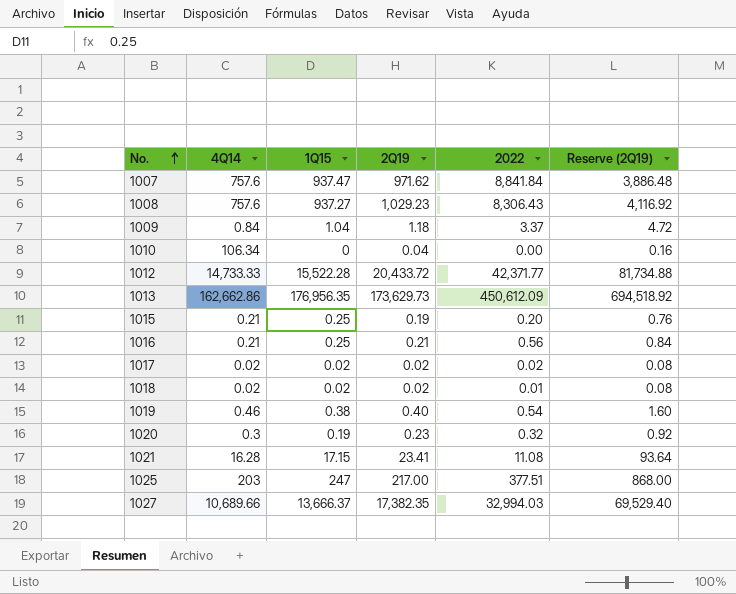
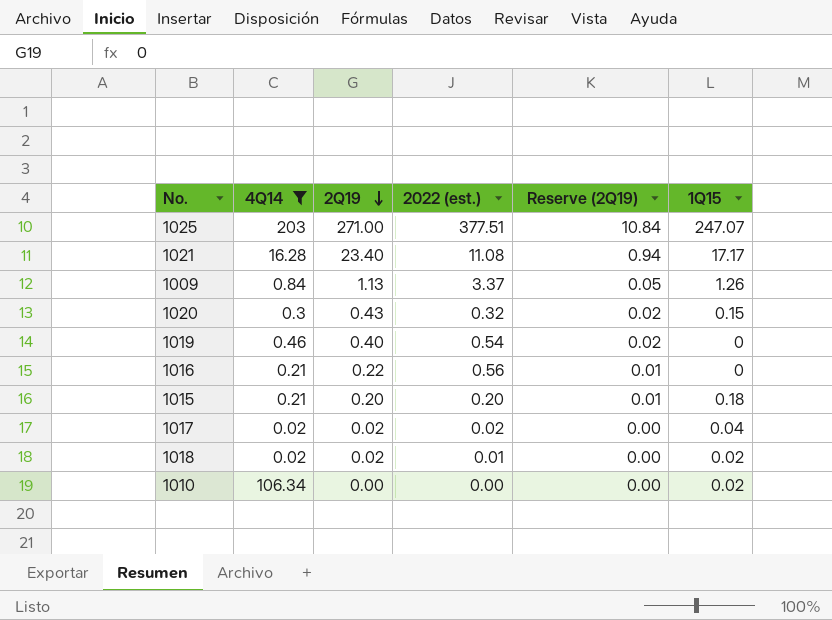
filter: none -> 4Q14 <= 203
row order: No. ascending -> 2Q19 descending
column name: 2022 -> 2022 (est.)
column Reserve (2Q19) | formula: [2Q19] * 4 -> [2Q19] * 0.04
column 1Q15 | position: 3 -> 6
1025 | 2Q19: 217.00 -> 271.00
1025 | 1Q15: 247 -> 247.07
1021 | 2Q19: 23.41 -> 23.40
1021 | 1Q15: 17.15 -> 17.17
1009 | 2Q19: 1.18 -> 1.13
1009 | 1Q15: 1.04 -> 1.26
1020 | 2Q19: 0.23 -> 0.43
1020 | 1Q15: 0.19 -> 0.15
1019 | 1Q15: 0.38 -> 0
1016 | 2Q19: 0.21 -> 0.22
1016 | 1Q15: 0.25 -> 0
1015 | 2Q19: 0.19 -> 0.20
1015 | 1Q15: 0.25 -> 0.18
1017 | 1Q15: 0.02 -> 0.04
1010 | 2Q19: 0.04 -> 0.00
1010 | 1Q15: 0 -> 0.02

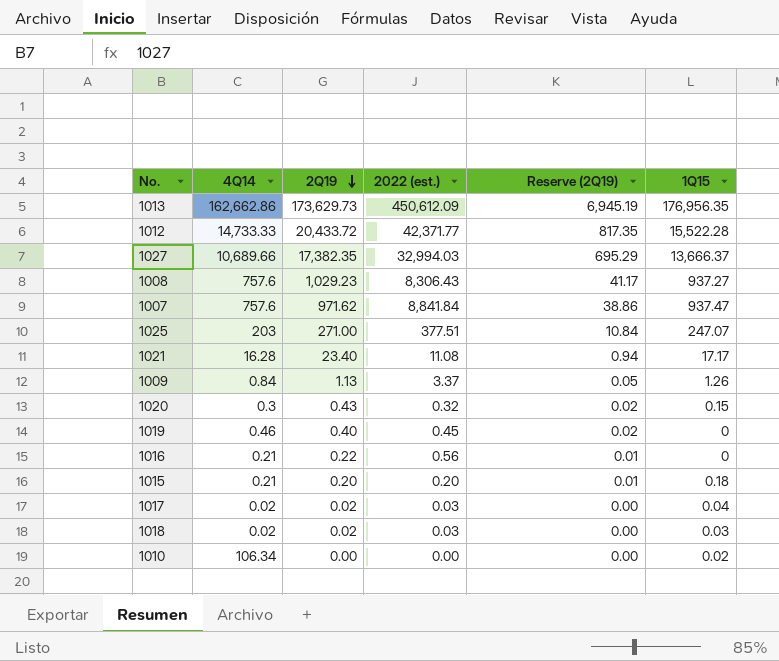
filter: 4Q14 <= 203 -> none
1019 | 2022 (est.): 0.54 -> 0.45
1017 | 2022 (est.): 0.02 -> 0.03
1018 | 2022 (est.): 0.01 -> 0.03
1018 | 1Q15: 0.02 -> 0.03

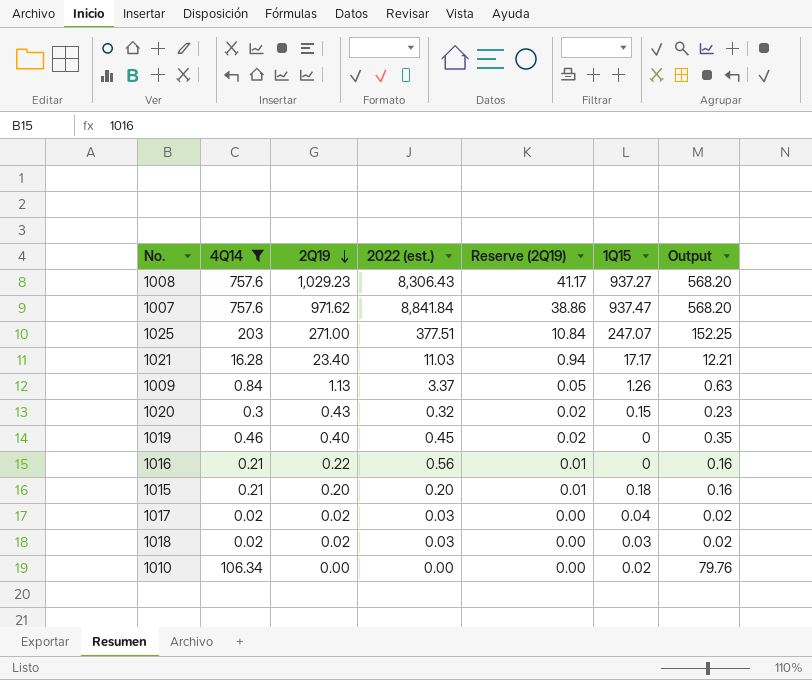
filter: none -> 4Q14 <= 757.6
column Output | formula: none -> [4Q14] * 0.75
1021 | 2022 (est.): 11.08 -> 11.03

